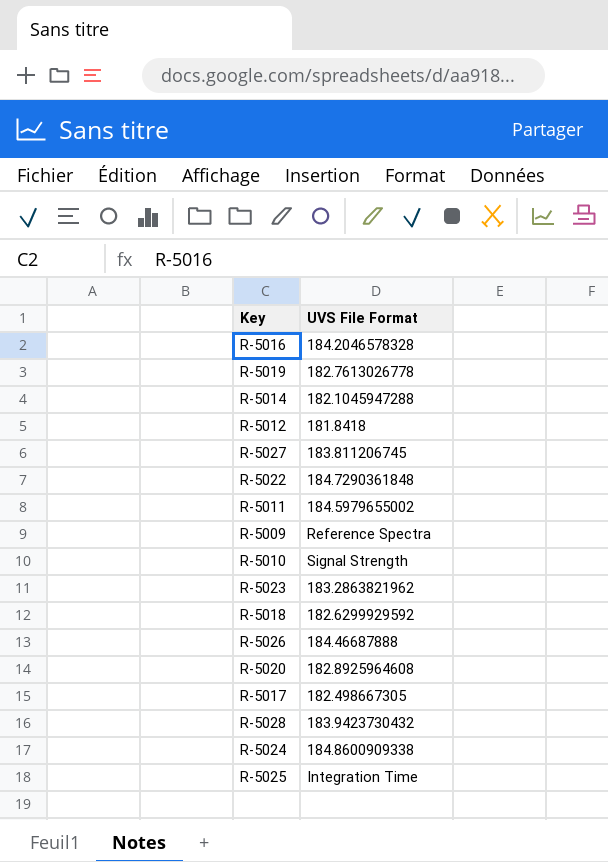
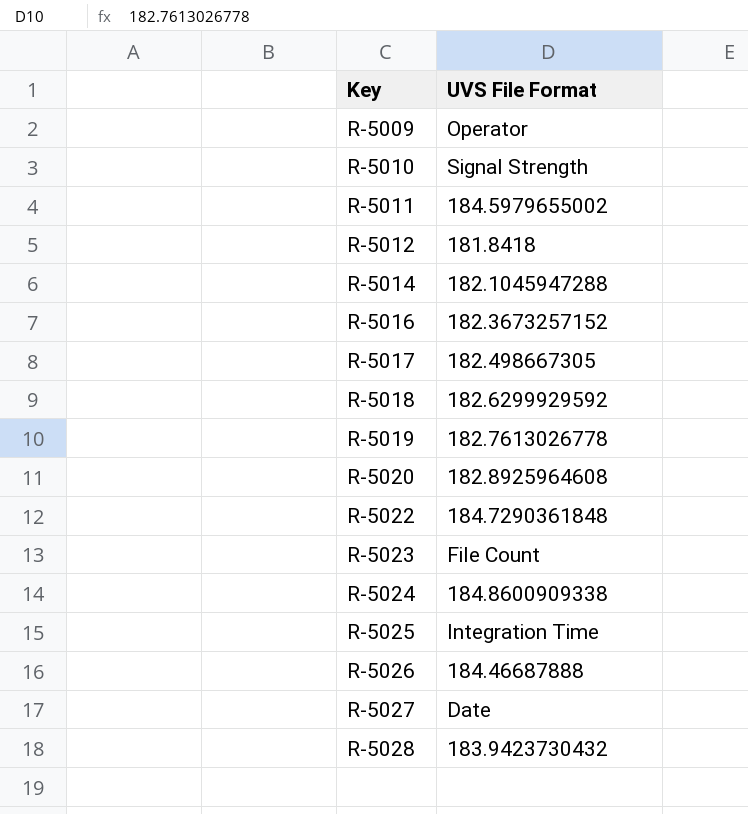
row order: none -> Key ascending
R-5009 | UVS File Format: Reference Spectra -> Operator
R-5016 | UVS File Format: 184.2046578328 -> 182.3673257152
R-5023 | UVS File Format: 183.2863821962 -> File Count
R-5027 | UVS File Format: 183.811206745 -> Date

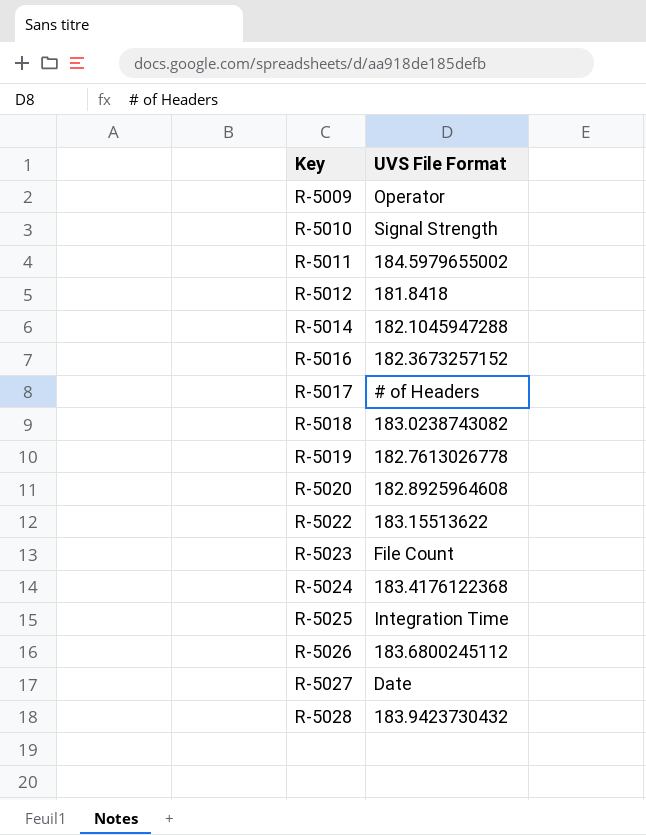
R-5017 | UVS File Format: 182.498667305 -> # of Headers
R-5018 | UVS File Format: 182.6299929592 -> 183.0238743082
R-5022 | UVS File Format: 184.7290361848 -> 183.15513622
R-5024 | UVS File Format: 184.8600909338 -> 183.4176122368
R-5026 | UVS File Format: 184.46687888 -> 183.6800245112

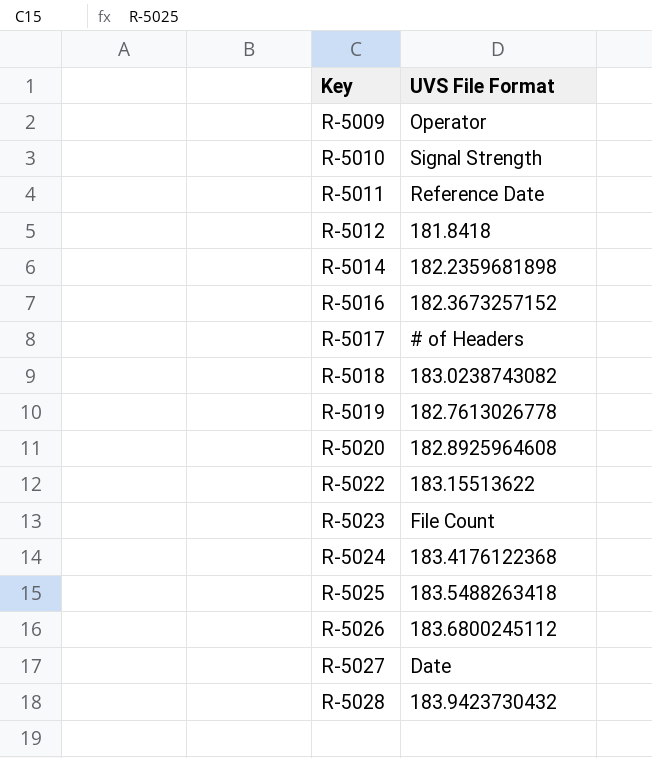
R-5011 | UVS File Format: 184.5979655002 -> Reference Date
R-5014 | UVS File Format: 182.1045947288 -> 182.2359681898
R-5025 | UVS File Format: Integration Time -> 183.5488263418

